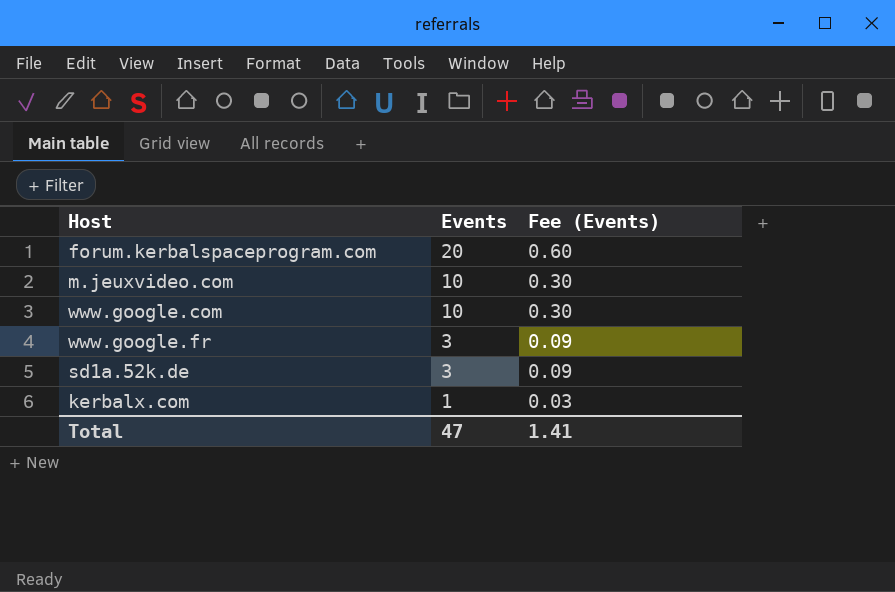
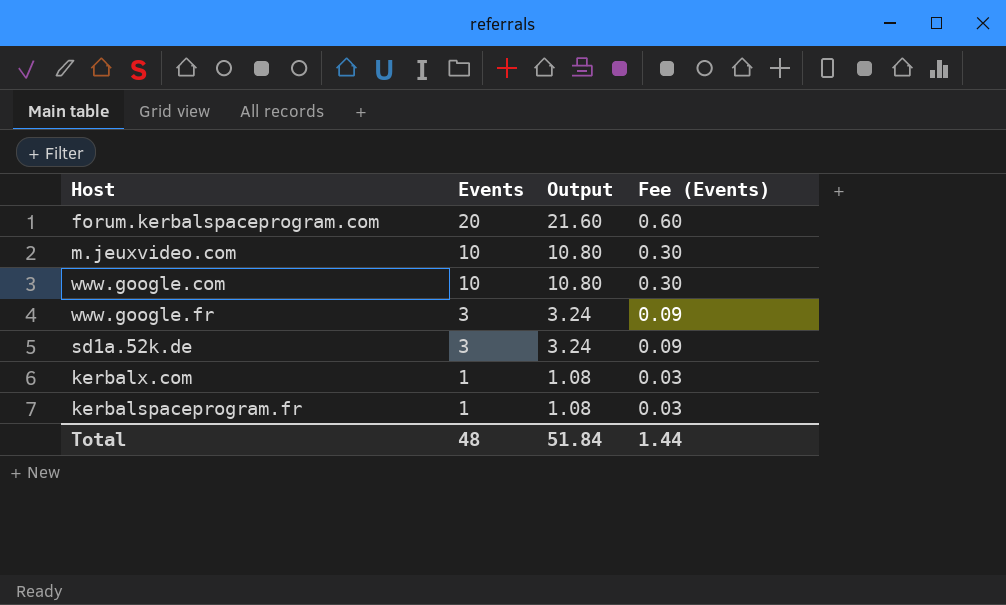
column Output | formula: none -> [Events] * 1.08
row kerbalspaceprogram.fr: none -> 1 | 1.08 | 0.03
Total | Events: 47 -> 48
Total | Fee (Events): 1.41 -> 1.44

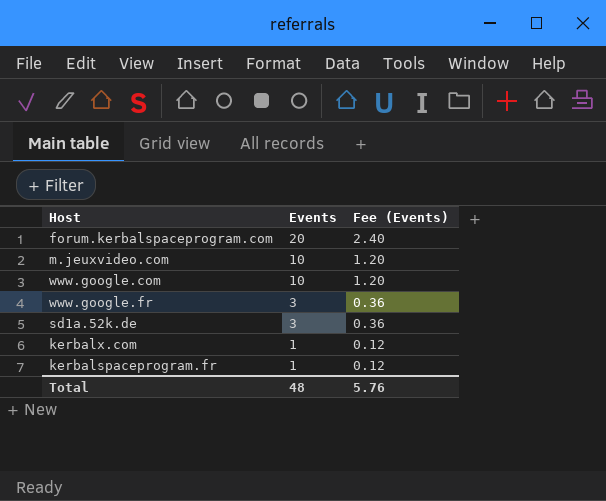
column Output | formula: [Events] * 1.08 -> none
column Fee (Events) | formula: [Events] * 0.03 -> [Events] * 0.12
Total | Fee (Events): 1.44 -> 5.76

